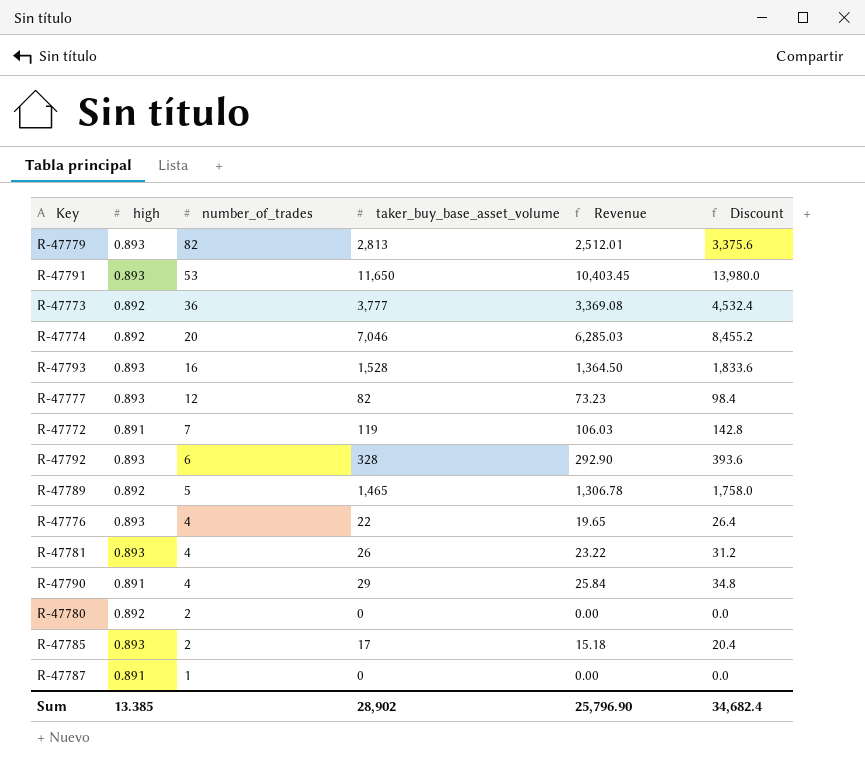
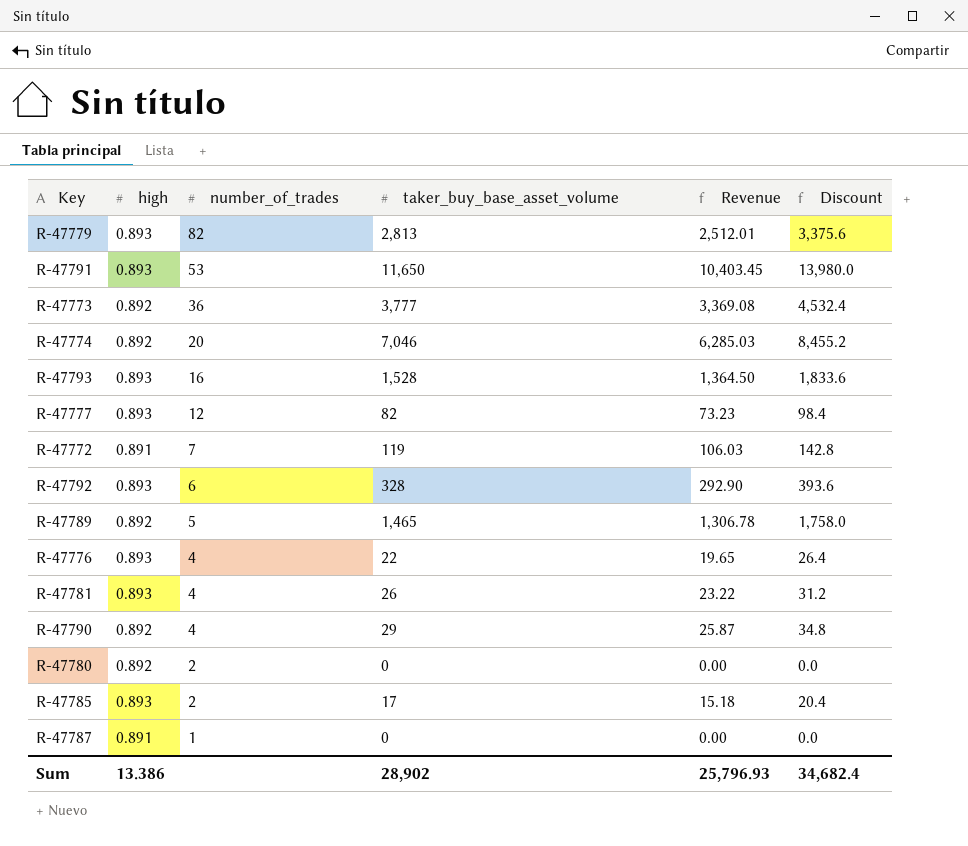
R-47790 | high: 0.891 -> 0.892
R-47790 | Revenue: 25.84 -> 25.87
Sum | high: 13.385 -> 13.386
Sum | Revenue: 25,796.90 -> 25,796.93

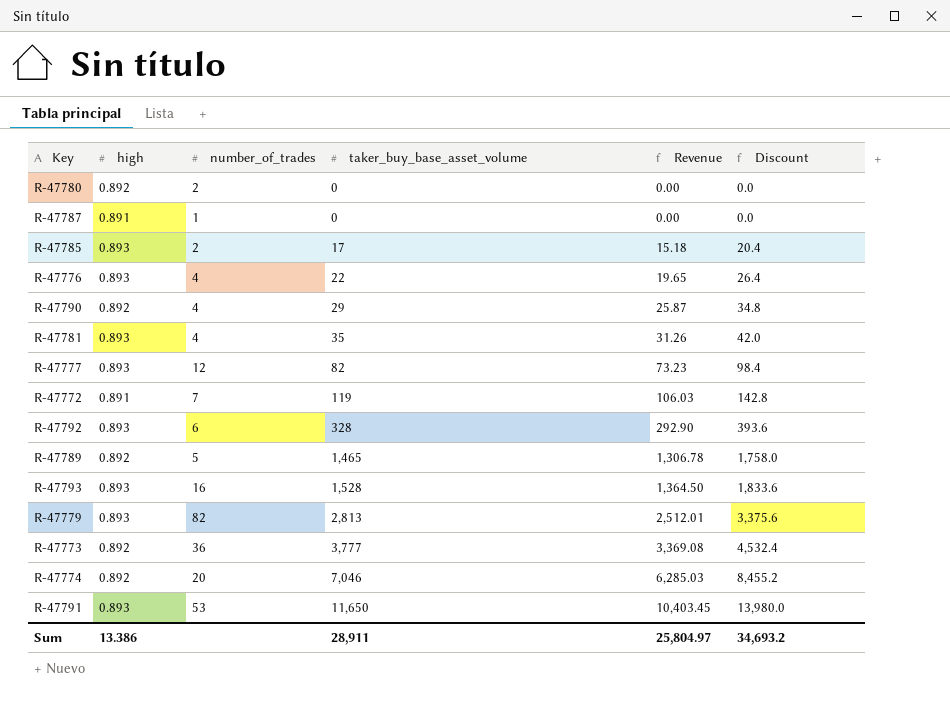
row order: number_of_trades descending -> taker_buy_base_asset_volume ascending
R-47781 | taker_buy_base_asset_volume: 26 -> 35
R-47781 | Revenue: 23.22 -> 31.26
R-47781 | Discount: 31.2 -> 42.0
Sum | taker_buy_base_asset_volume: 28,902 -> 28,911
Sum | Revenue: 25,796.93 -> 25,804.97
Sum | Discount: 34,682.4 -> 34,693.2

